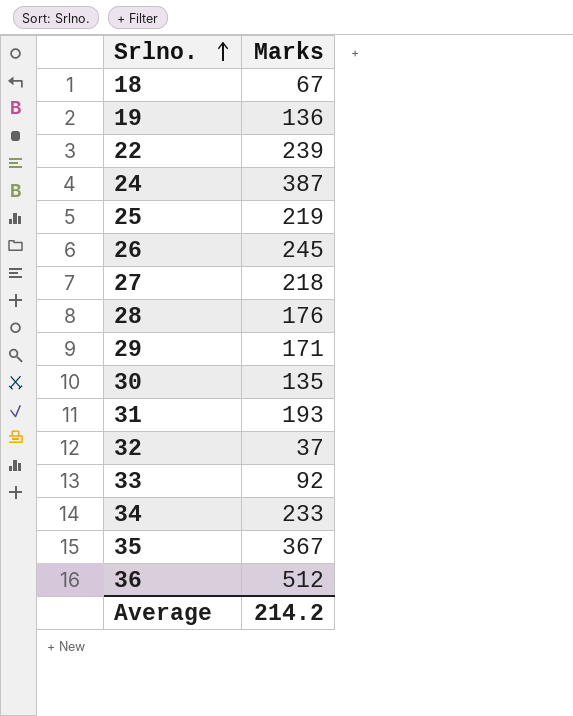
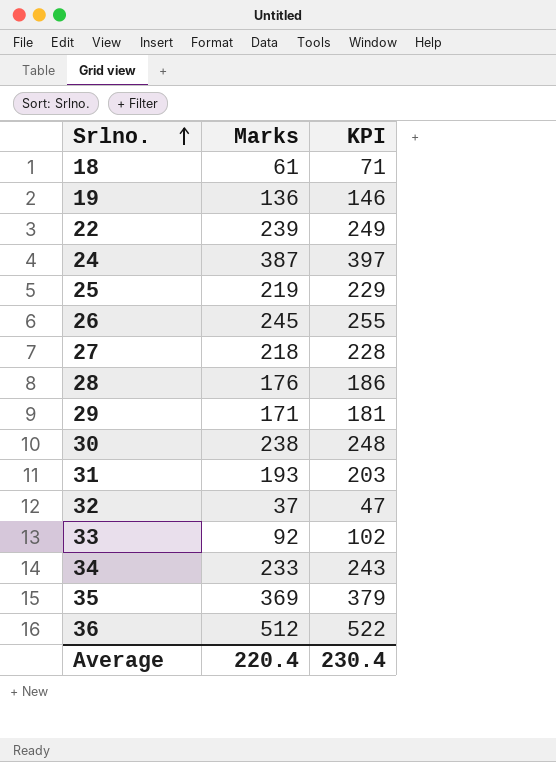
column KPI | formula: none -> [Marks] + 10
18 | Marks: 67 -> 61
30 | Marks: 135 -> 238
35 | Marks: 367 -> 369
Average | Marks: 214.2 -> 220.4

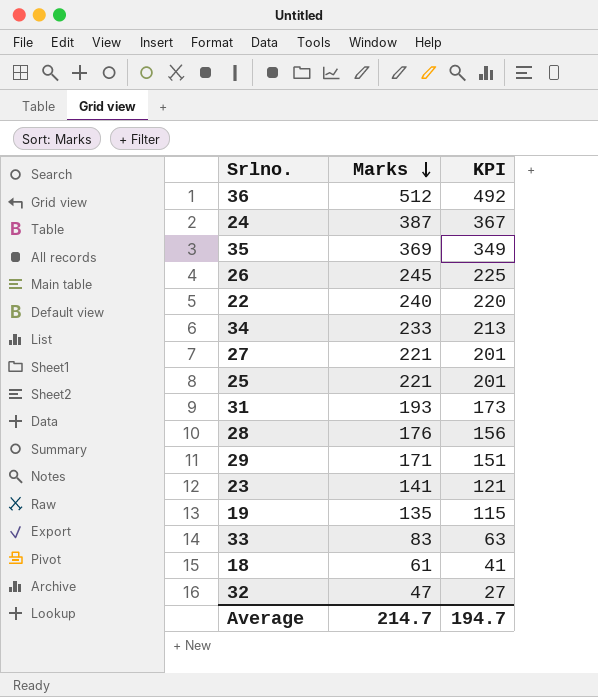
row order: Srlno. ascending -> Marks descending
column KPI | formula: [Marks] + 10 -> [Marks] - 20
row 30: 238 | 248 -> none
22 | Marks: 239 -> 240
27 | Marks: 218 -> 221
25 | Marks: 219 -> 221
row 23: none -> 141 | 121
19 | Marks: 136 -> 135
33 | Marks: 92 -> 83
32 | Marks: 37 -> 47
Average | Marks: 220.4 -> 214.7
Average | KPI: 230.4 -> 194.7

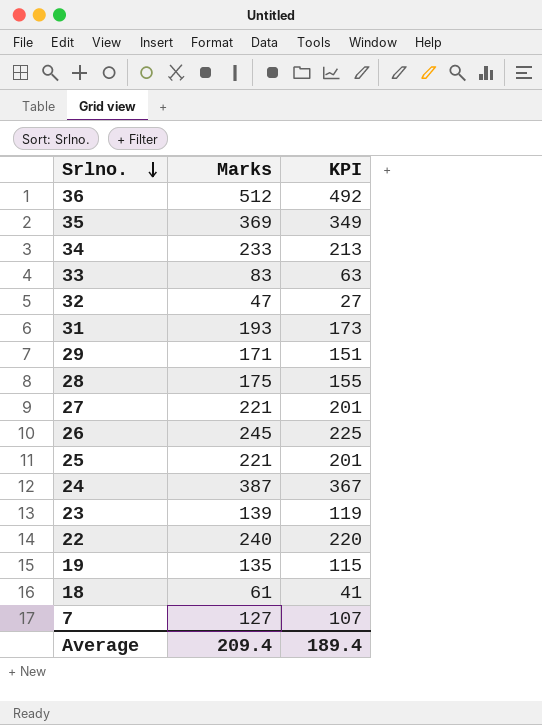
row order: Marks descending -> Srlno. descending
28 | Marks: 176 -> 175
28 | KPI: 156 -> 155
23 | Marks: 141 -> 139
23 | KPI: 121 -> 119
row 7: none -> 127 | 107
Average | Marks: 214.7 -> 209.4
Average | KPI: 194.7 -> 189.4

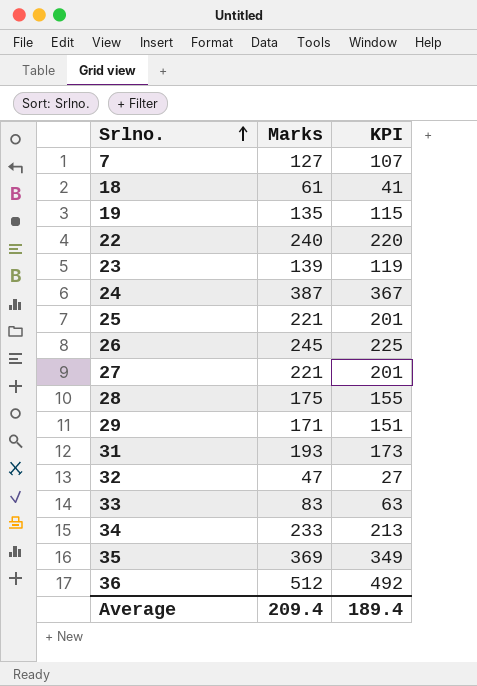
row order: Srlno. descending -> Srlno. ascending

